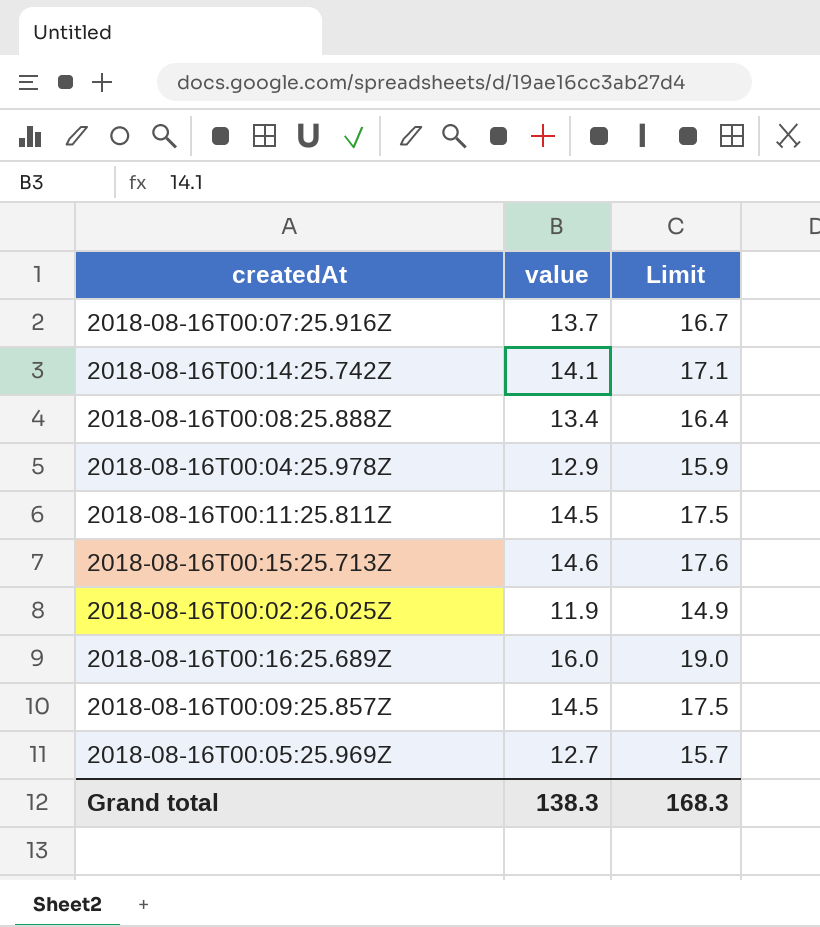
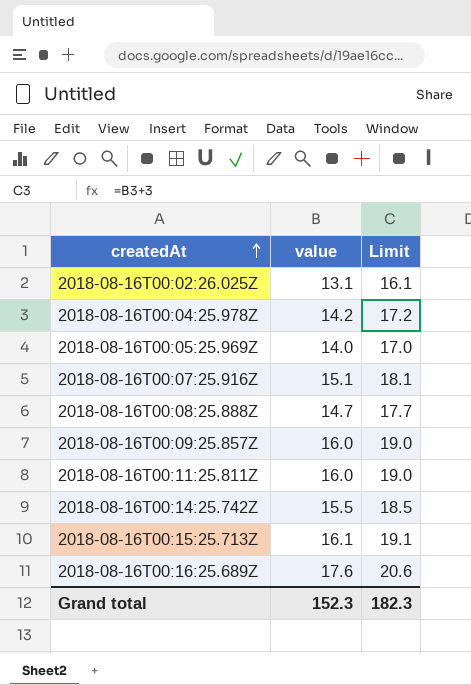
row order: none -> createdAt ascending
2018-08-16T00:02:26.025Z | value: 11.9 -> 13.1
2018-08-16T00:02:26.025Z | Limit: 14.9 -> 16.1
2018-08-16T00:04:25.978Z | value: 12.9 -> 14.2
2018-08-16T00:04:25.978Z | Limit: 15.9 -> 17.2
2018-08-16T00:05:25.969Z | value: 12.7 -> 14.0
2018-08-16T00:05:25.969Z | Limit: 15.7 -> 17.0
2018-08-16T00:07:25.916Z | value: 13.7 -> 15.1
2018-08-16T00:07:25.916Z | Limit: 16.7 -> 18.1
2018-08-16T00:08:25.888Z | value: 13.4 -> 14.7
2018-08-16T00:08:25.888Z | Limit: 16.4 -> 17.7
2018-08-16T00:09:25.857Z | value: 14.5 -> 16.0
2018-08-16T00:09:25.857Z | Limit: 17.5 -> 19.0
2018-08-16T00:11:25.811Z | value: 14.5 -> 16.0
2018-08-16T00:11:25.811Z | Limit: 17.5 -> 19.0
2018-08-16T00:14:25.742Z | value: 14.1 -> 15.5
2018-08-16T00:14:25.742Z | Limit: 17.1 -> 18.5
2018-08-16T00:15:25.713Z | value: 14.6 -> 16.1
2018-08-16T00:15:25.713Z | Limit: 17.6 -> 19.1
2018-08-16T00:16:25.689Z | value: 16.0 -> 17.6
2018-08-16T00:16:25.689Z | Limit: 19.0 -> 20.6
Grand total | value: 138.3 -> 152.3
Grand total | Limit: 168.3 -> 182.3

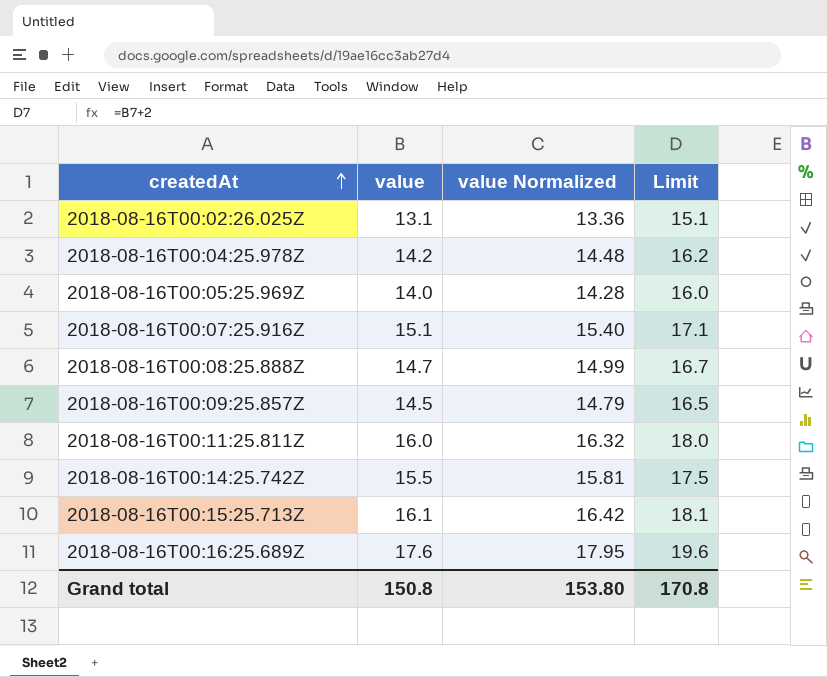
column value Normalized | formula: none -> [value] * 1.02
column Limit | formula: [value] + 3 -> [value] + 2
2018-08-16T00:09:25.857Z | value: 16.0 -> 14.5
Grand total | value: 152.3 -> 150.8
Grand total | Limit: 182.3 -> 170.8

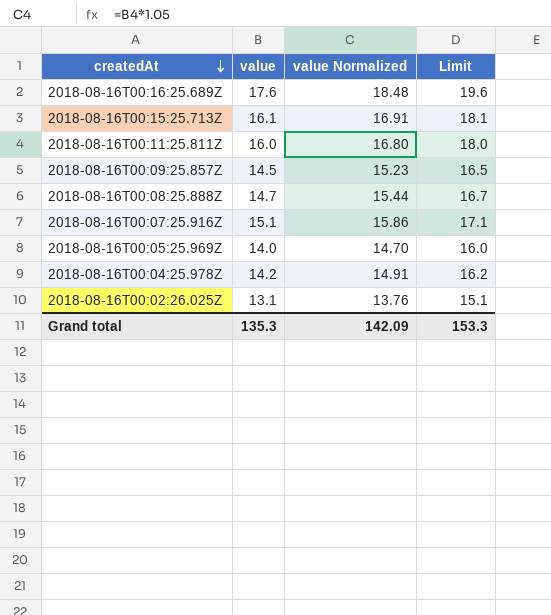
row order: createdAt ascending -> createdAt descending
column value Normalized | formula: [value] * 1.02 -> [value] * 1.05
row 2018-08-16T00:14:25.742Z: 15.5 | 15.81 | 17.5 -> none
Grand total | value: 150.8 -> 135.3
Grand total | value Normalized: 153.80 -> 142.09
Grand total | Limit: 170.8 -> 153.3

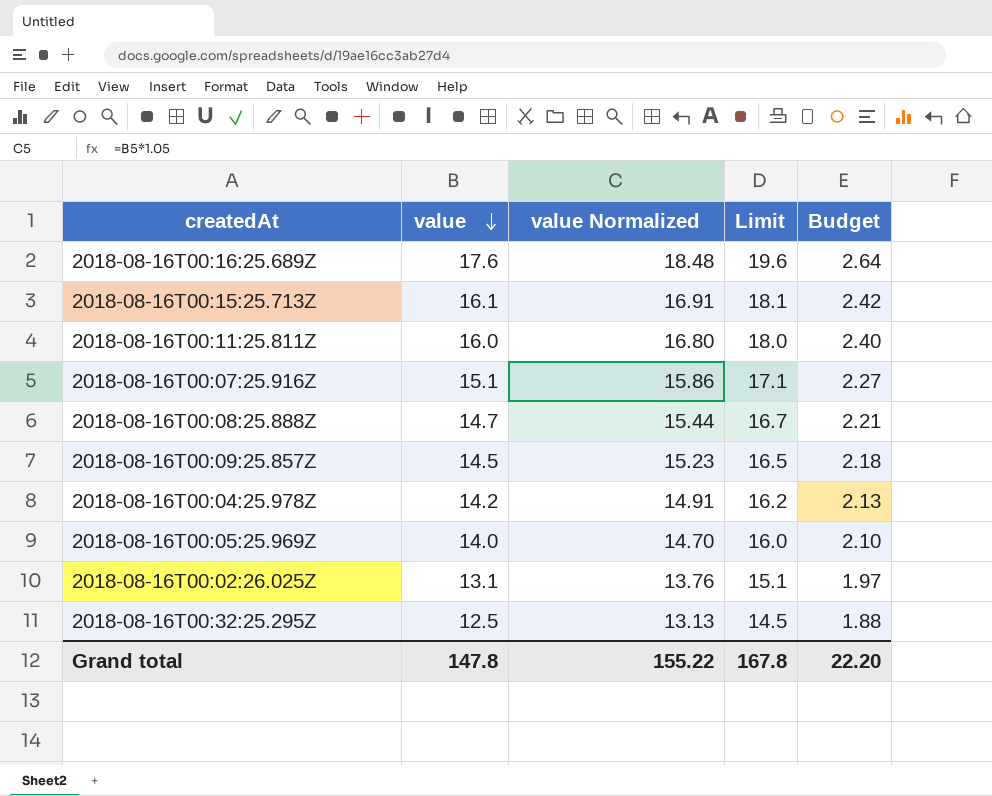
row order: createdAt descending -> value descending
column Budget | formula: none -> [value] * 0.15
row 2018-08-16T00:32:25.295Z: none -> 12.5 | 13.13 | 14.5 | 1.88
Grand total | value: 135.3 -> 147.8
Grand total | value Normalized: 142.09 -> 155.22
Grand total | Limit: 153.3 -> 167.8

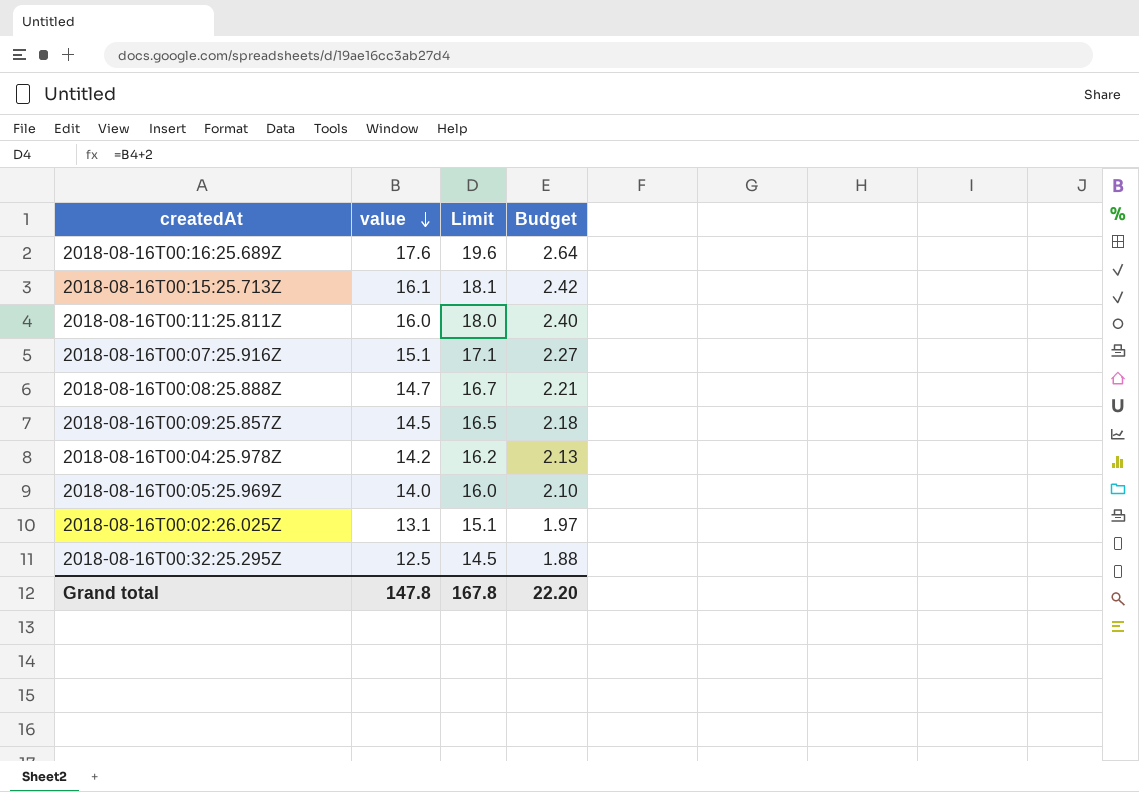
column value Normalized | formula: [value] * 1.05 -> none

